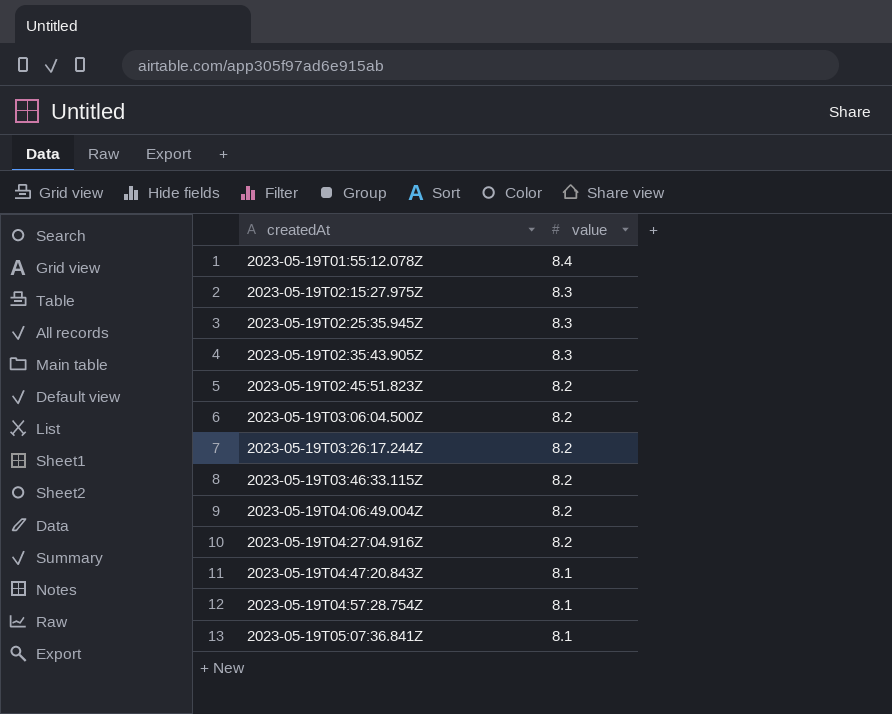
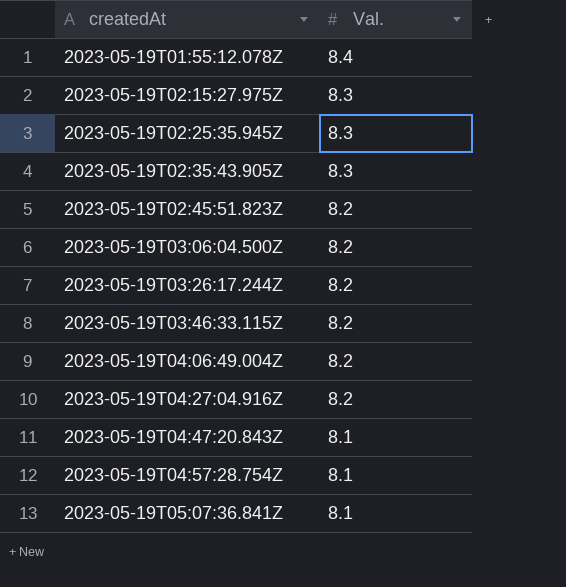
column name: value -> Val.

